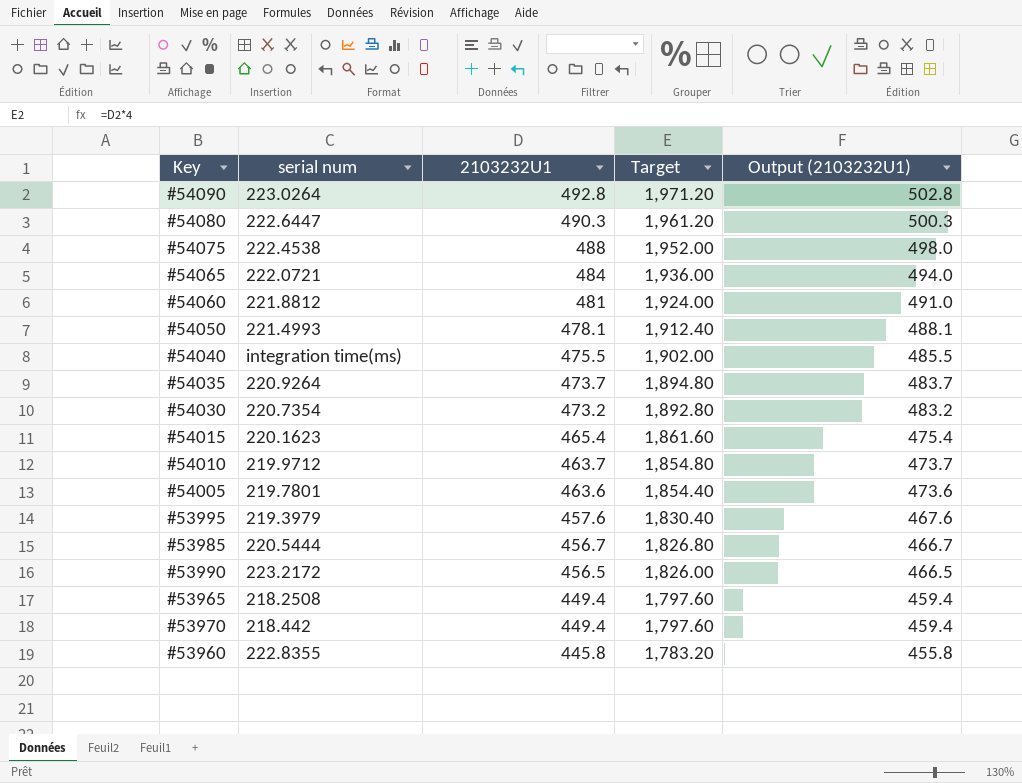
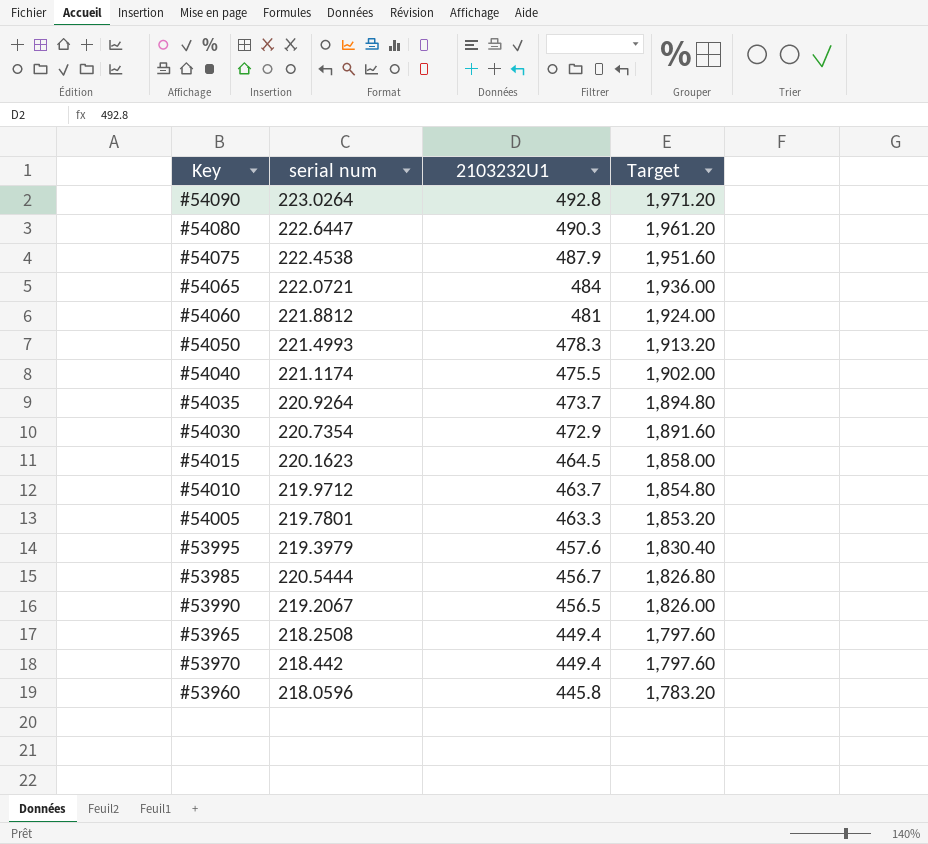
column Output (2103232U1) | formula: [2103232U1] + 10 -> none
#54075 | 2103232U1: 488 -> 487.9
#54075 | Target: 1,952.00 -> 1,951.60
#54050 | 2103232U1: 478.1 -> 478.3
#54050 | Target: 1,912.40 -> 1,913.20
#54040 | serial num: integration time(ms) -> 221.1174
#54030 | 2103232U1: 473.2 -> 472.9
#54030 | Target: 1,892.80 -> 1,891.60
#54015 | 2103232U1: 465.4 -> 464.5
#54015 | Target: 1,861.60 -> 1,858.00
#54005 | 2103232U1: 463.6 -> 463.3
#54005 | Target: 1,854.40 -> 1,853.20
#53990 | serial num: 223.2172 -> 219.2067
#53960 | serial num: 222.8355 -> 218.0596

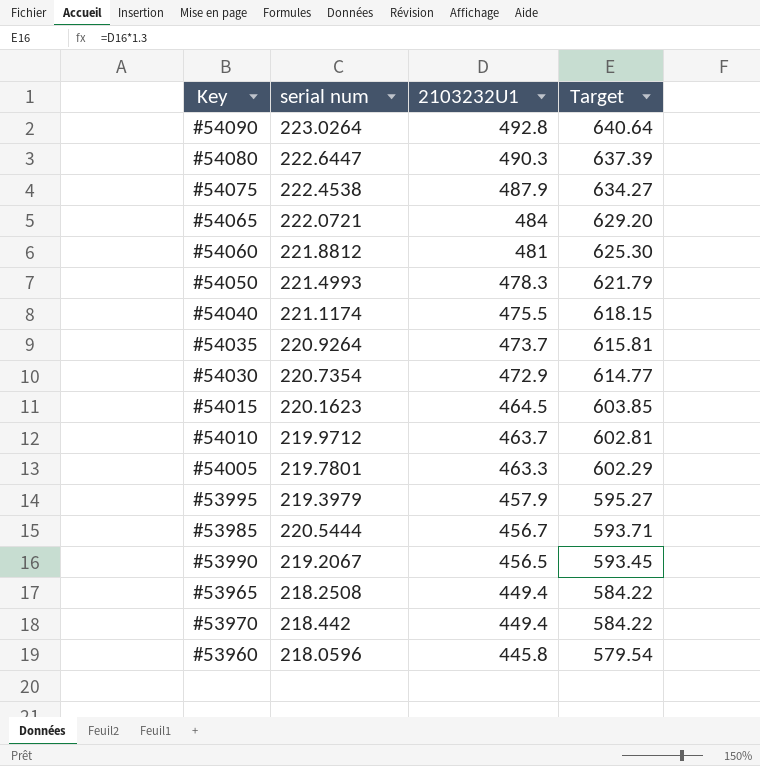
column Target | formula: [2103232U1] * 4 -> [2103232U1] * 1.3
#53995 | 2103232U1: 457.6 -> 457.9

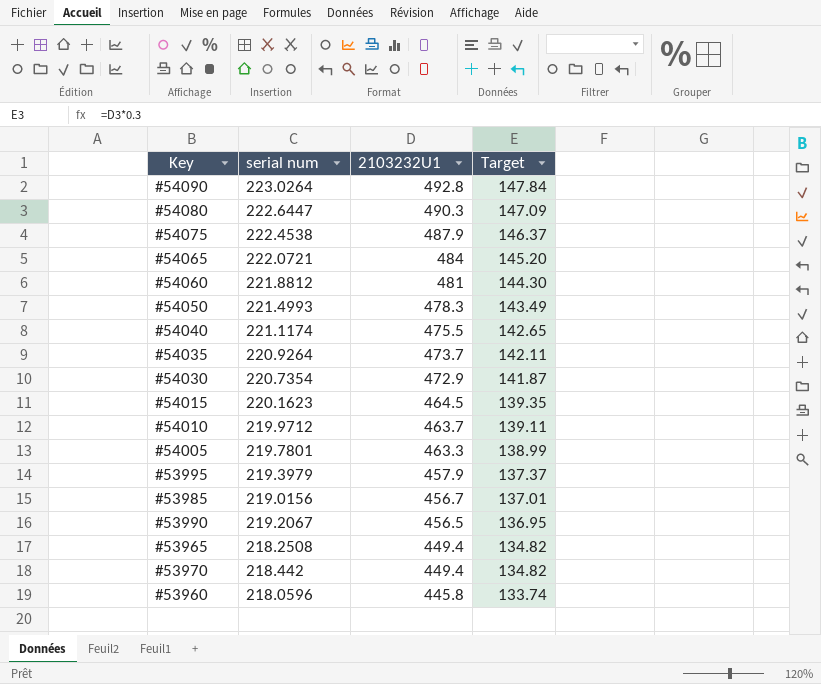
column Target | formula: [2103232U1] * 1.3 -> [2103232U1] * 0.3
#53985 | serial num: 220.5444 -> 219.0156

